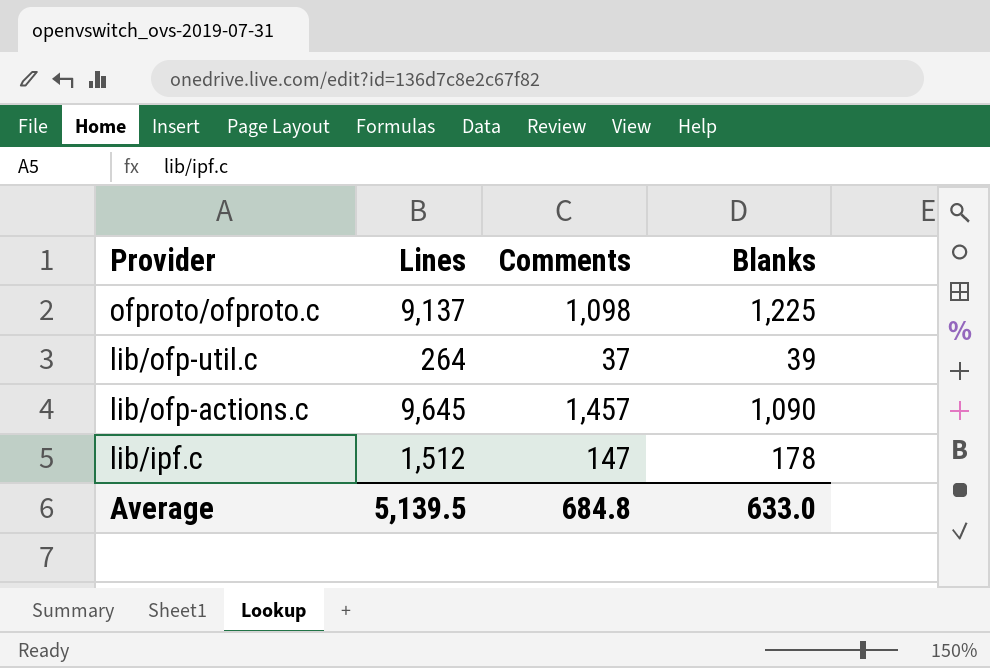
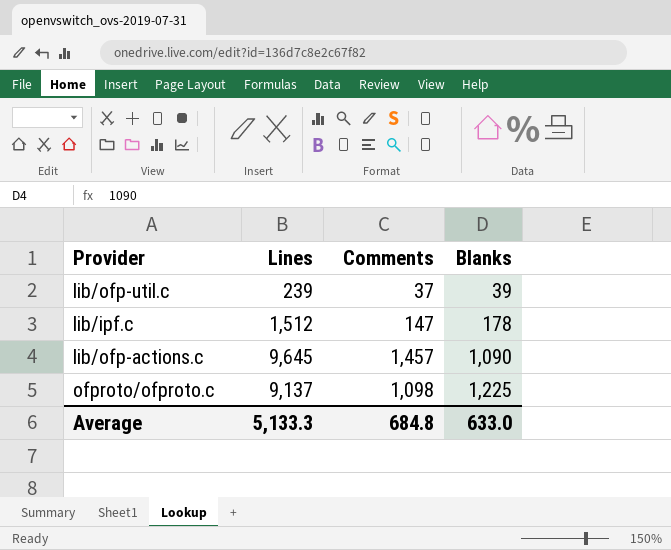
row order: Provider descending -> Blanks ascending
lib/ofp-util.c | Lines: 264 -> 239
Average | Lines: 5,139.5 -> 5,133.3

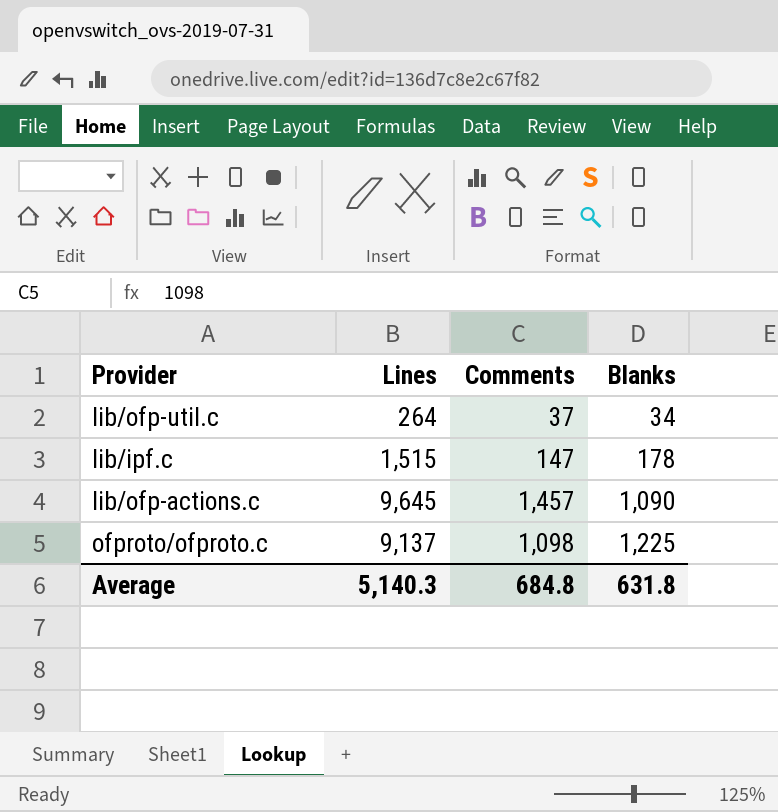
lib/ofp-util.c | Lines: 239 -> 264
lib/ofp-util.c | Blanks: 39 -> 34
lib/ipf.c | Lines: 1,512 -> 1,515
Average | Lines: 5,133.3 -> 5,140.3
Average | Blanks: 633.0 -> 631.8

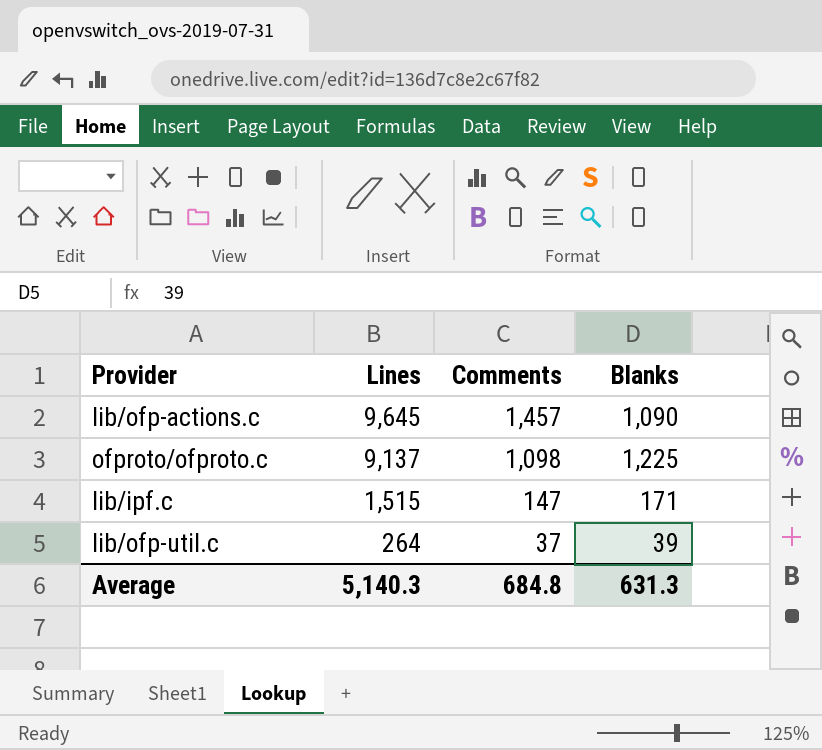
row order: Blanks ascending -> Lines descending
lib/ipf.c | Blanks: 178 -> 171
lib/ofp-util.c | Blanks: 34 -> 39
Average | Blanks: 631.8 -> 631.3

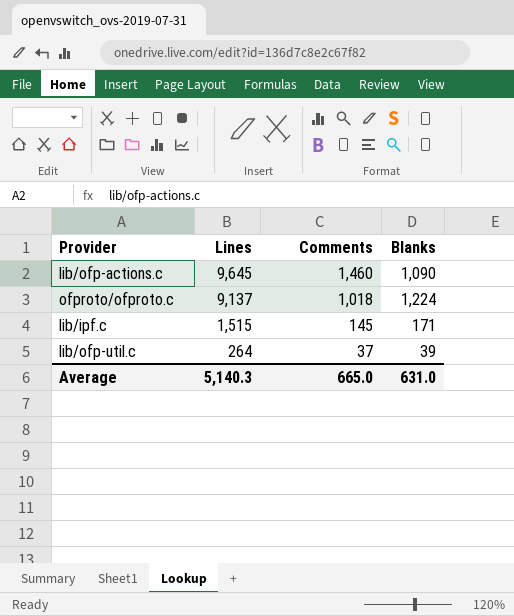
lib/ofp-actions.c | Comments: 1,457 -> 1,460
ofproto/ofproto.c | Comments: 1,098 -> 1,018
ofproto/ofproto.c | Blanks: 1,225 -> 1,224
lib/ipf.c | Comments: 147 -> 145
Average | Comments: 684.8 -> 665.0
Average | Blanks: 631.3 -> 631.0

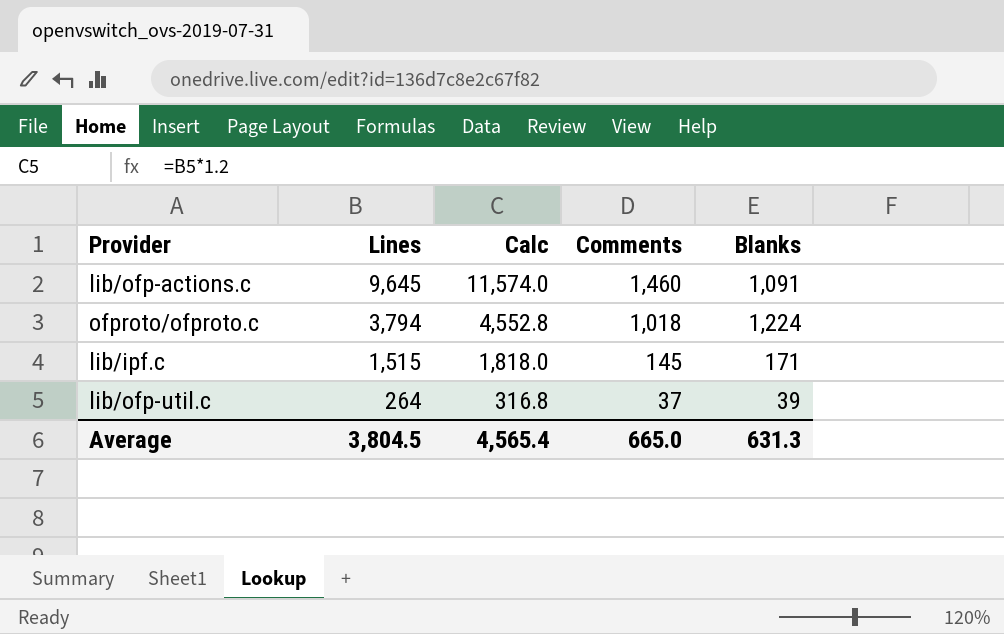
column Calc | formula: none -> [Lines] * 1.2
lib/ofp-actions.c | Blanks: 1,090 -> 1,091
ofproto/ofproto.c | Lines: 9,137 -> 3,794
Average | Lines: 5,140.3 -> 3,804.5
Average | Blanks: 631.0 -> 631.3

